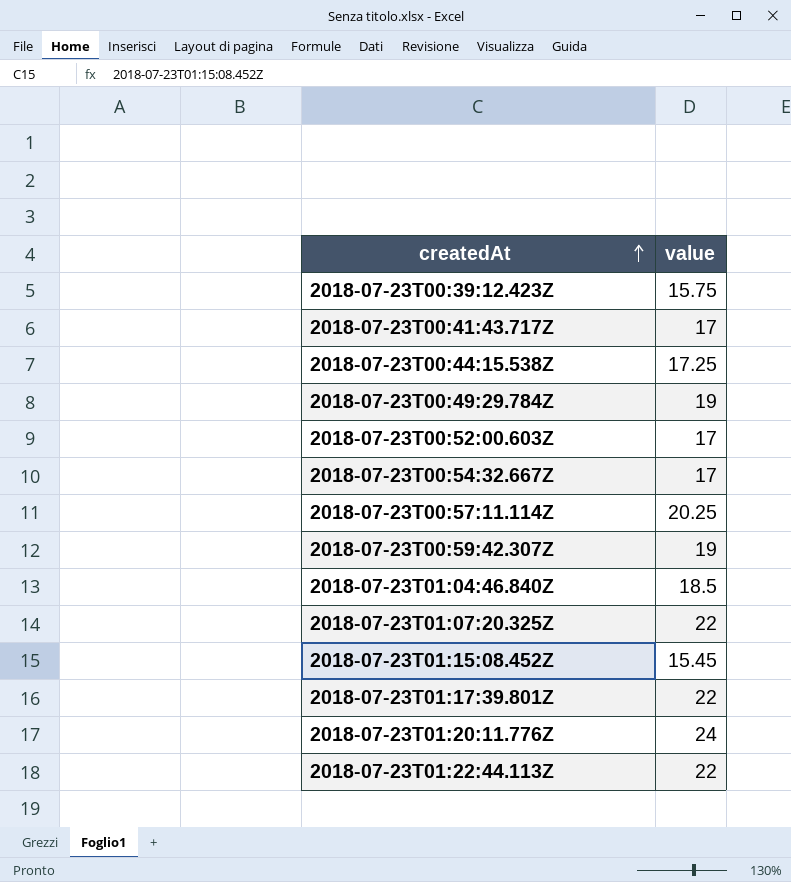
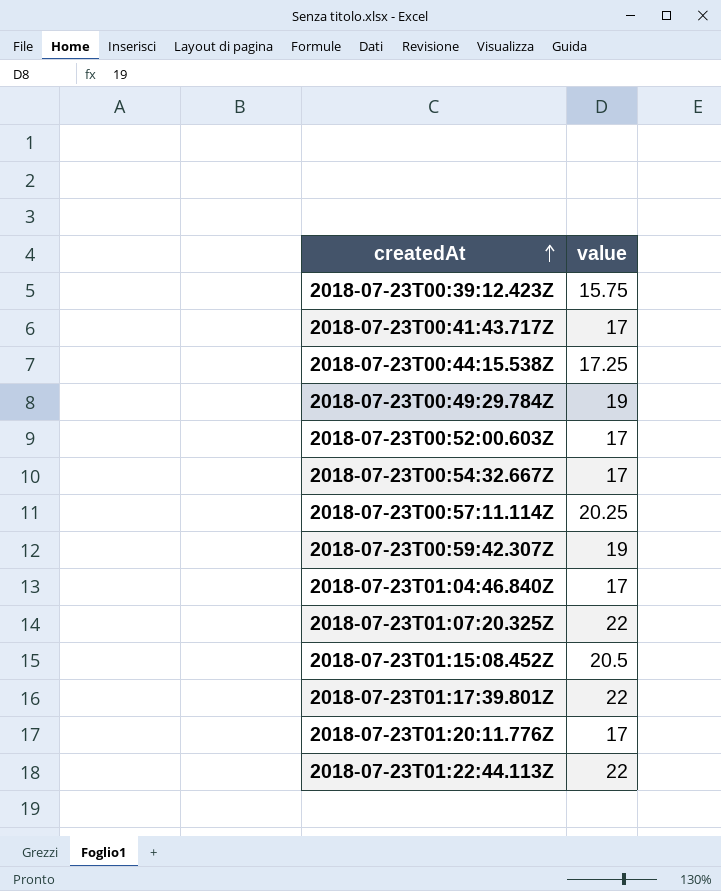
2018-07-23T01:04:46.840Z | value: 18.5 -> 17
2018-07-23T01:15:08.452Z | value: 15.45 -> 20.5
2018-07-23T01:20:11.776Z | value: 24 -> 17

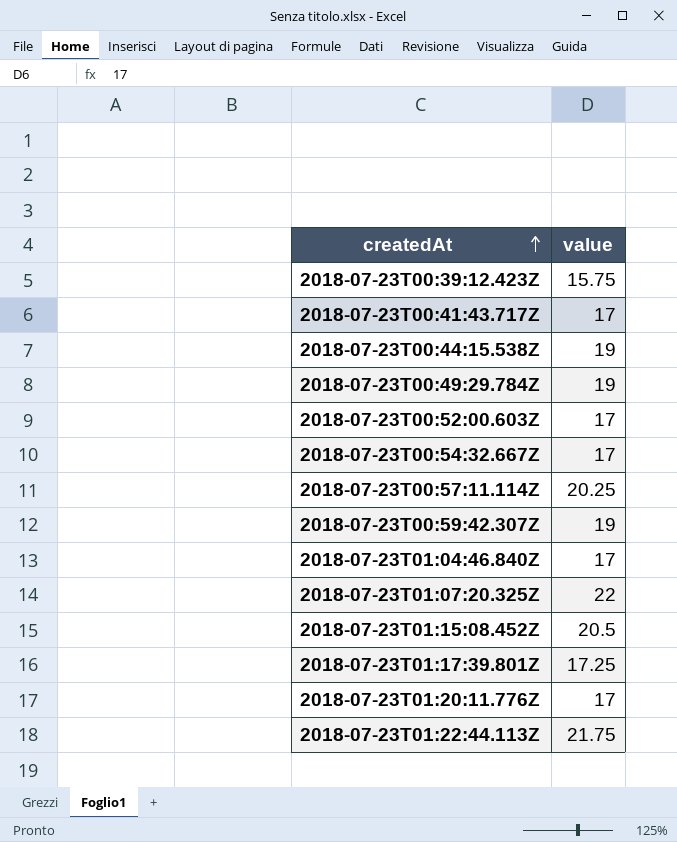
2018-07-23T00:44:15.538Z | value: 17.25 -> 19
2018-07-23T01:17:39.801Z | value: 22 -> 17.25
2018-07-23T01:22:44.113Z | value: 22 -> 21.75

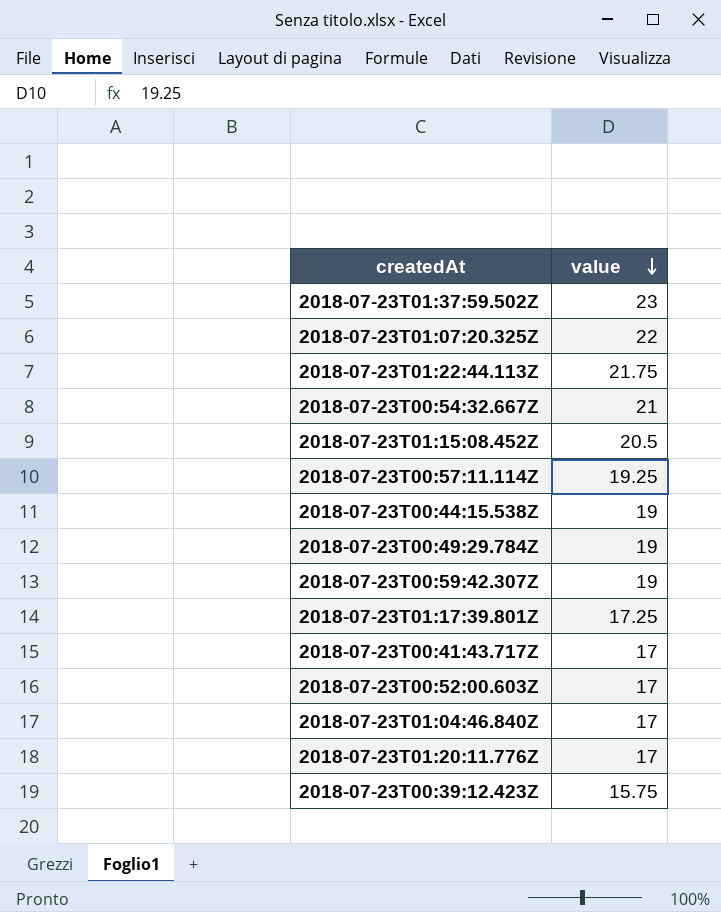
row order: createdAt ascending -> value descending
row 2018-07-23T01:37:59.502Z: none -> 23
2018-07-23T00:54:32.667Z | value: 17 -> 21
2018-07-23T00:57:11.114Z | value: 20.25 -> 19.25

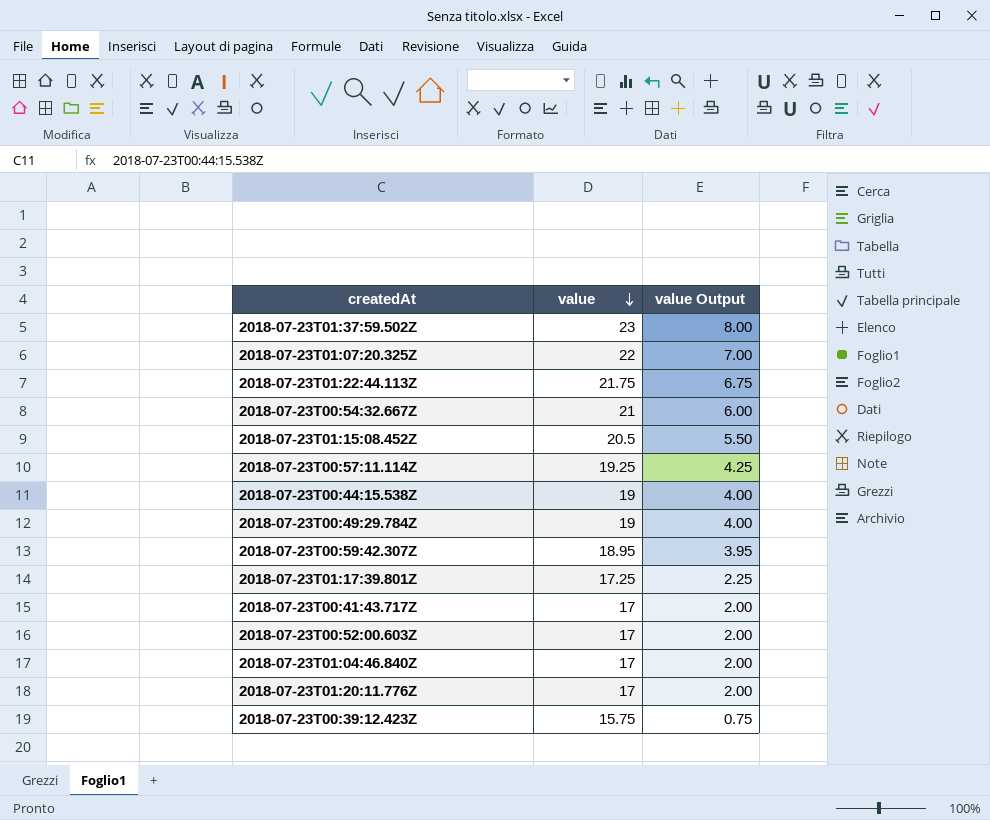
column value Output | formula: none -> [value] - 15
2018-07-23T00:59:42.307Z | value: 19 -> 18.95

